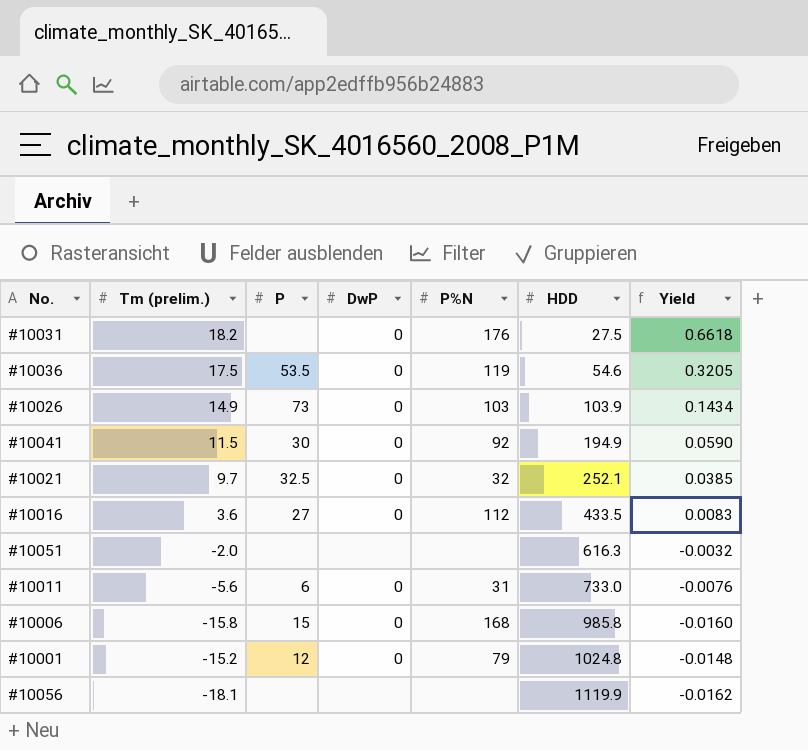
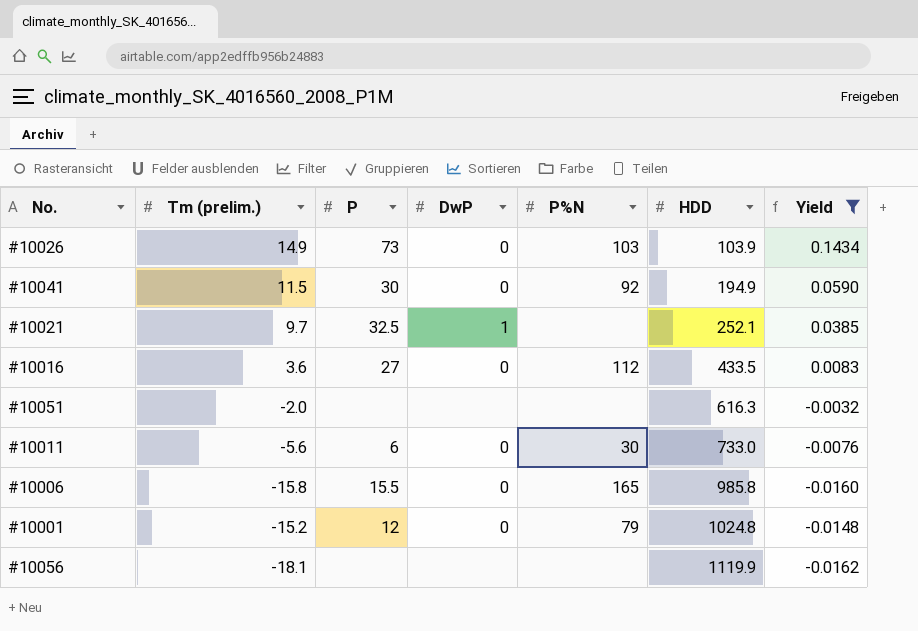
filter: none -> Yield <= 0.1434
#10021 | DwP: 0 -> 1
#10021 | P%N: 32 -> none
#10011 | P%N: 31 -> 30
#10006 | P: 15 -> 15.5
#10006 | P%N: 168 -> 165

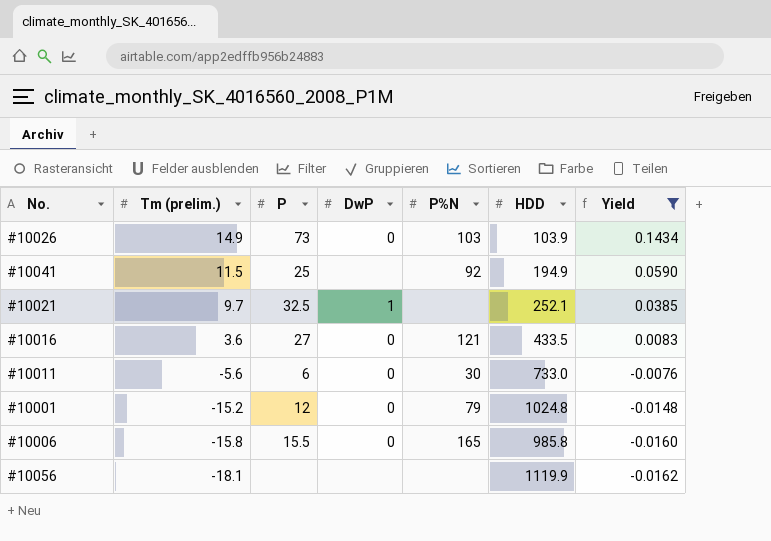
row order: HDD ascending -> Tm (prelim.) descending
row #10051: -2.0 | none | none | none | 616.3 | -0.0032 -> none
#10041 | P: 30 -> 25
#10041 | DwP: 0 -> none
#10016 | P%N: 112 -> 121

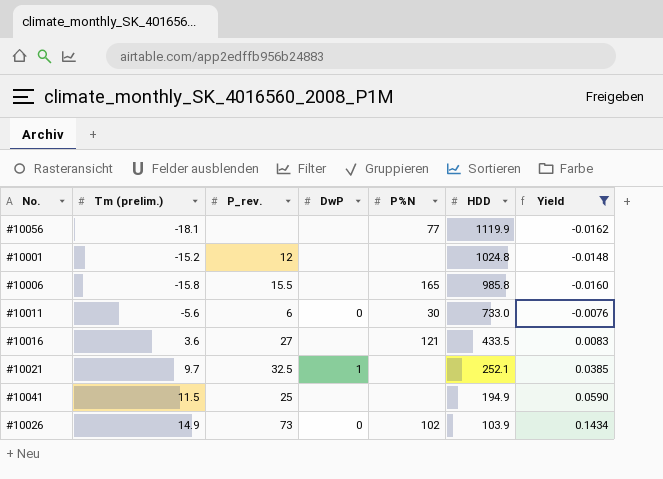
row order: Tm (prelim.) descending -> HDD descending
column name: P -> P_rev.
#10056 | P%N: none -> 77
#10001 | DwP: 0 -> none
#10001 | P%N: 79 -> none
#10006 | DwP: 0 -> none
#10016 | DwP: 0 -> none
#10041 | P%N: 92 -> none
#10026 | P%N: 103 -> 102

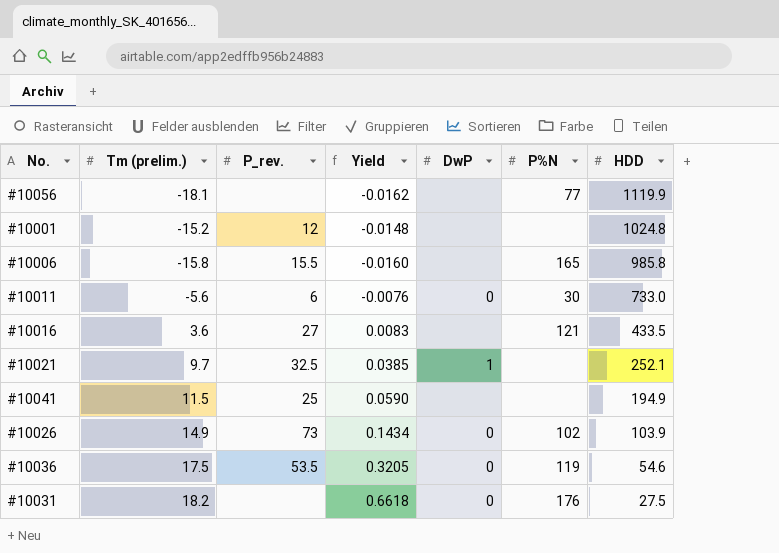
filter: Yield <= 0.1434 -> none
column Yield | position: 7 -> 4

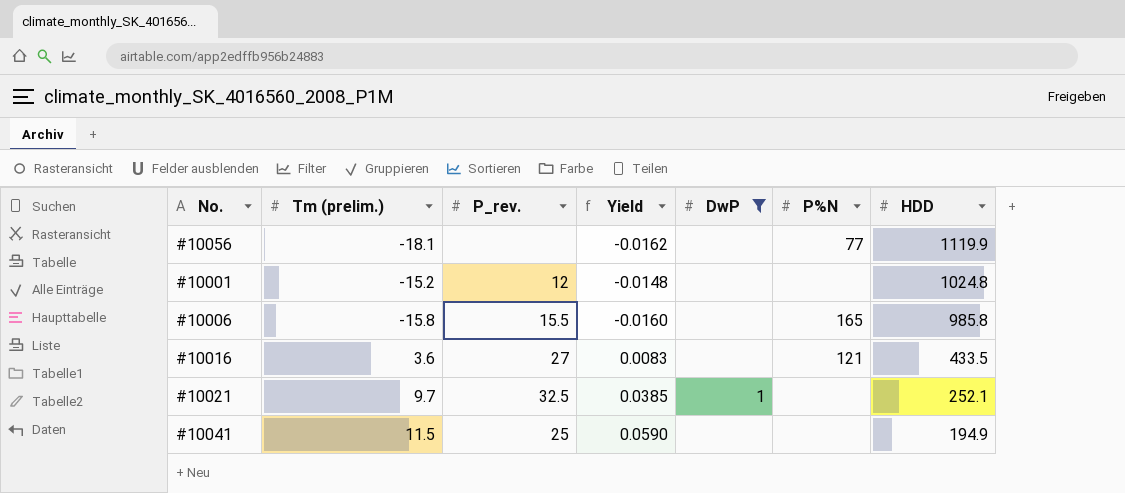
filter: none -> DwP != 0

